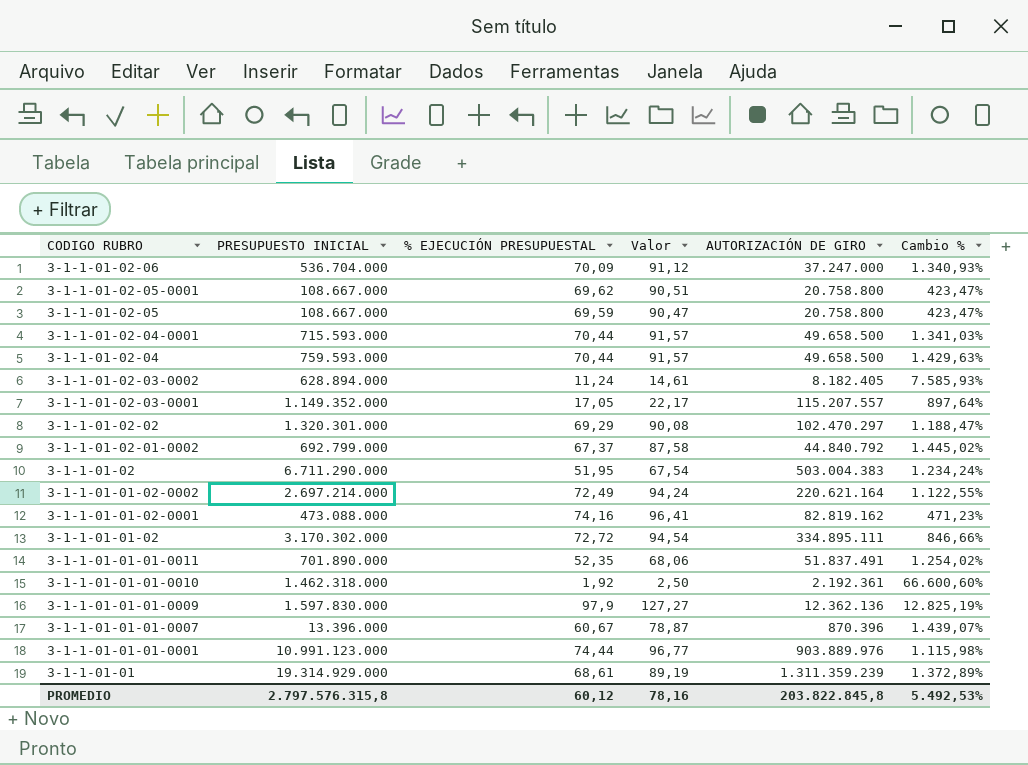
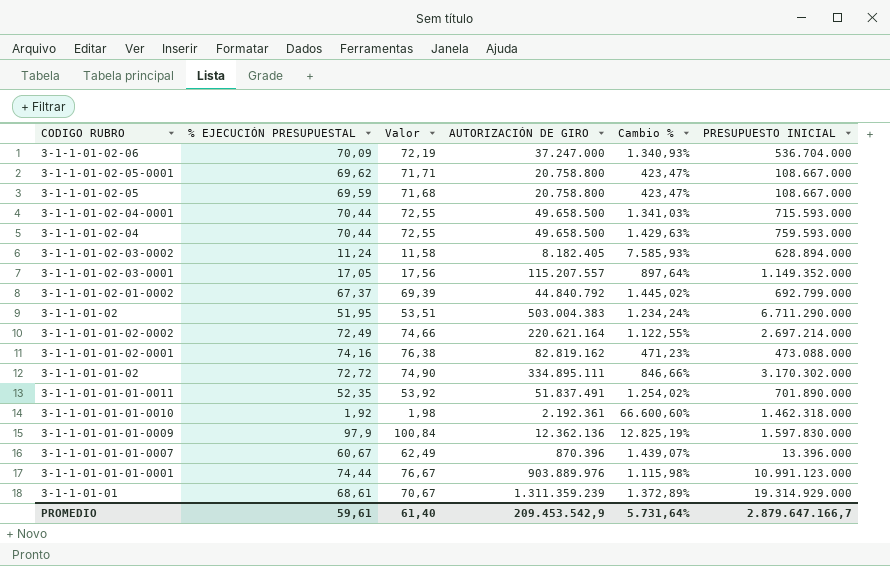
column Valor | formula: [% EJECUCIÓN PRESUPUESTAL] * 1,3 -> [% EJECUCIÓN PRESUPUESTAL] * 1,03
column PRESUPUESTO INICIAL | position: 2 -> 6
row 3-1-1-01-02-02: 1.320.301.000 | 69,29 | 90,08 | 102.470.297 | 1.188,47% -> none
PROMEDIO | % EJECUCIÓN PRESUPUESTAL: 60,12 -> 59,61
PROMEDIO | Valor: 78,16 -> 61,40
PROMEDIO | AUTORIZACIÓN DE GIRO: 203.822.845,8 -> 209.453.542,9
PROMEDIO | Cambio %: 5.492,53% -> 5.731,64%
PROMEDIO | PRESUPUESTO INICIAL: 2.797.576.315,8 -> 2.879.647.166,7

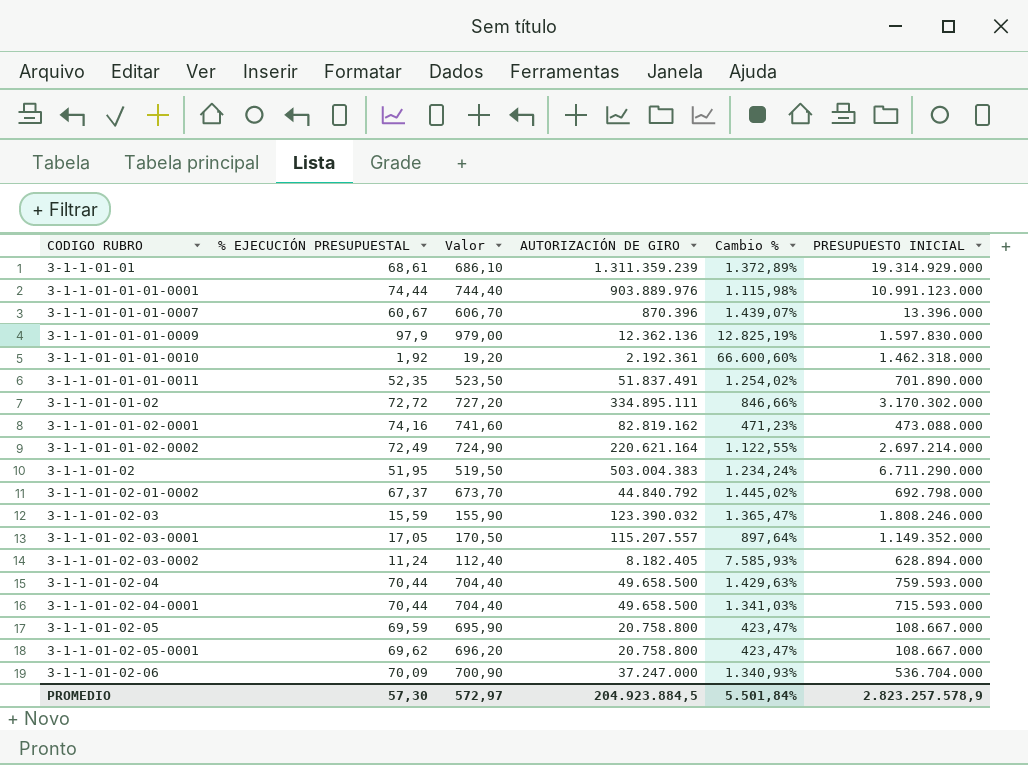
row order: CODIGO RUBRO descending -> CODIGO RUBRO ascending
column Valor | formula: [% EJECUCIÓN PRESUPUESTAL] * 1,03 -> [% EJECUCIÓN PRESUPUESTAL] * 10
3-1-1-01-02-01-0002 | PRESUPUESTO INICIAL: 692.799.000 -> 692.798.000
row 3-1-1-01-02-03: none -> 15,59 | 155,90 | 123.390.032 | 1.365,47% | 1.808.246.000
PROMEDIO | % EJECUCIÓN PRESUPUESTAL: 59,61 -> 57,30
PROMEDIO | Valor: 61,40 -> 572,97
PROMEDIO | AUTORIZACIÓN DE GIRO: 209.453.542,9 -> 204.923.884,5
PROMEDIO | Cambio %: 5.731,64% -> 5.501,84%
PROMEDIO | PRESUPUESTO INICIAL: 2.879.647.166,7 -> 2.823.257.578,9

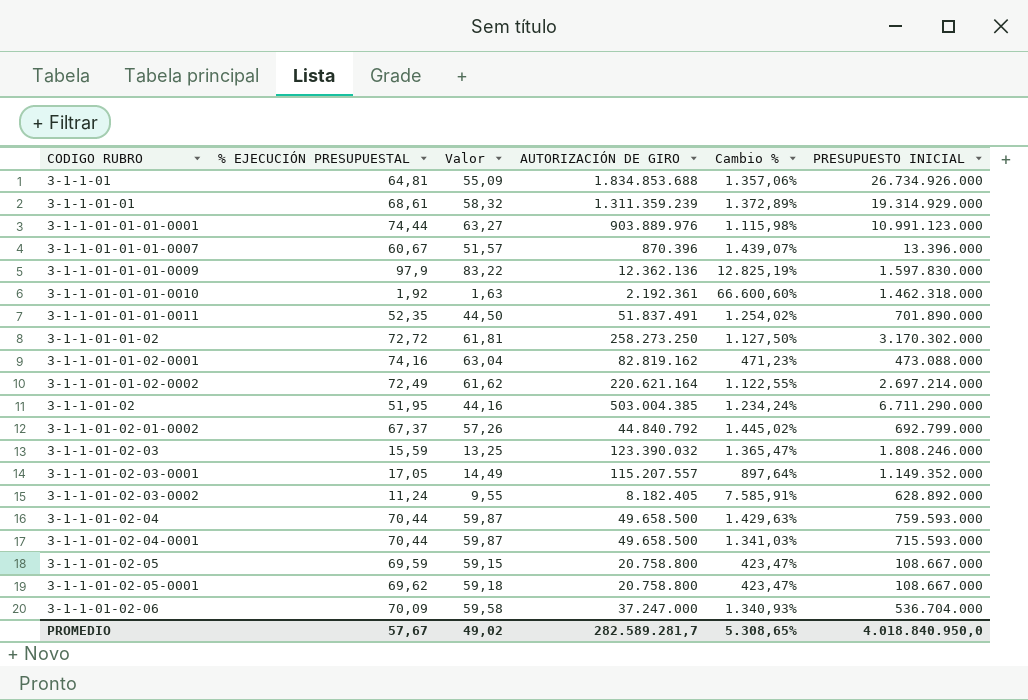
column Valor | formula: [% EJECUCIÓN PRESUPUESTAL] * 10 -> [% EJECUCIÓN PRESUPUESTAL] * 0,85
row 3-1-1-01: none -> 64,81 | 55,09 | 1.834.853.688 | 1.357,06% | 26.734.926.000
3-1-1-01-01-02 | AUTORIZACIÓN DE GIRO: 334.895.111 -> 258.273.250
3-1-1-01-01-02 | Cambio %: 846,66% -> 1.127,50%
3-1-1-01-02 | AUTORIZACIÓN DE GIRO: 503.004.383 -> 503.004.385
3-1-1-01-02-01-0002 | PRESUPUESTO INICIAL: 692.798.000 -> 692.799.000
3-1-1-01-02-03-0002 | Cambio %: 7.585,93% -> 7.585,91%
3-1-1-01-02-03-0002 | PRESUPUESTO INICIAL: 628.894.000 -> 628.892.000
PROMEDIO | % EJECUCIÓN PRESUPUESTAL: 57,30 -> 57,67
PROMEDIO | Valor: 572,97 -> 49,02
PROMEDIO | AUTORIZACIÓN DE GIRO: 204.923.884,5 -> 282.589.281,7
PROMEDIO | Cambio %: 5.501,84% -> 5.308,65%
PROMEDIO | PRESUPUESTO INICIAL: 2.823.257.578,9 -> 4.018.840.950,0

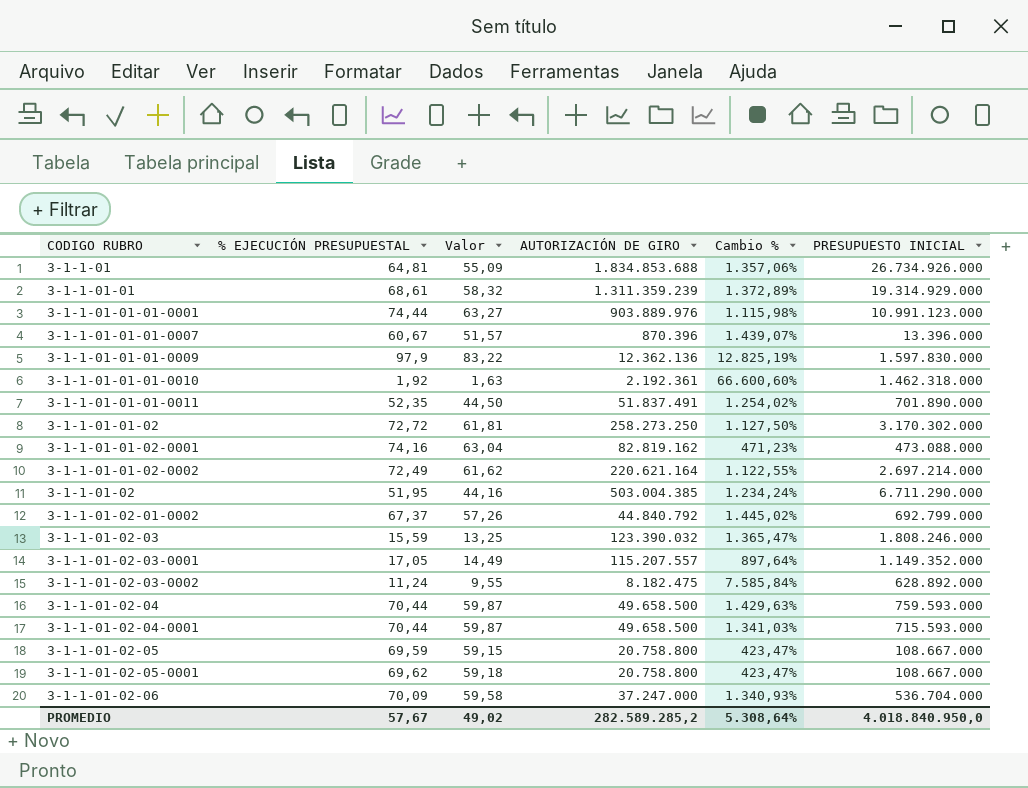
3-1-1-01-02-03-0002 | AUTORIZACIÓN DE GIRO: 8.182.405 -> 8.182.475
3-1-1-01-02-03-0002 | Cambio %: 7.585,91% -> 7.585,84%
PROMEDIO | AUTORIZACIÓN DE GIRO: 282.589.281,7 -> 282.589.285,2
PROMEDIO | Cambio %: 5.308,65% -> 5.308,64%

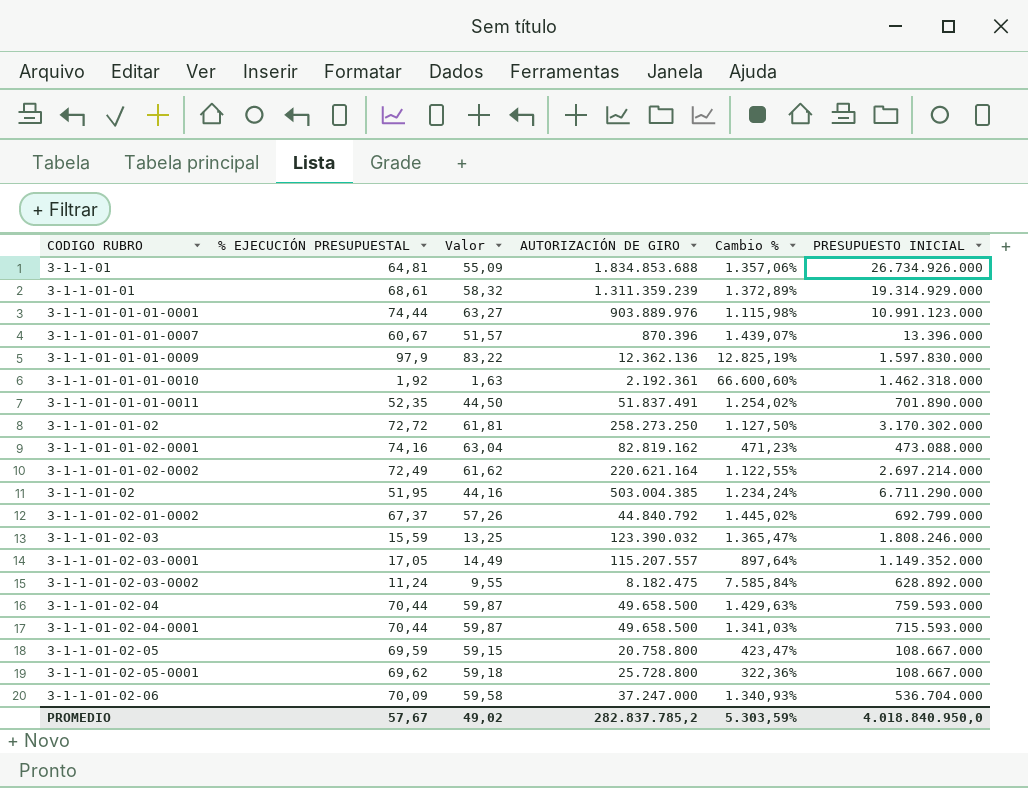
3-1-1-01-02-05-0001 | AUTORIZACIÓN DE GIRO: 20.758.800 -> 25.728.800
3-1-1-01-02-05-0001 | Cambio %: 423,47% -> 322,36%
PROMEDIO | AUTORIZACIÓN DE GIRO: 282.589.285,2 -> 282.837.785,2
PROMEDIO | Cambio %: 5.308,64% -> 5.303,59%

